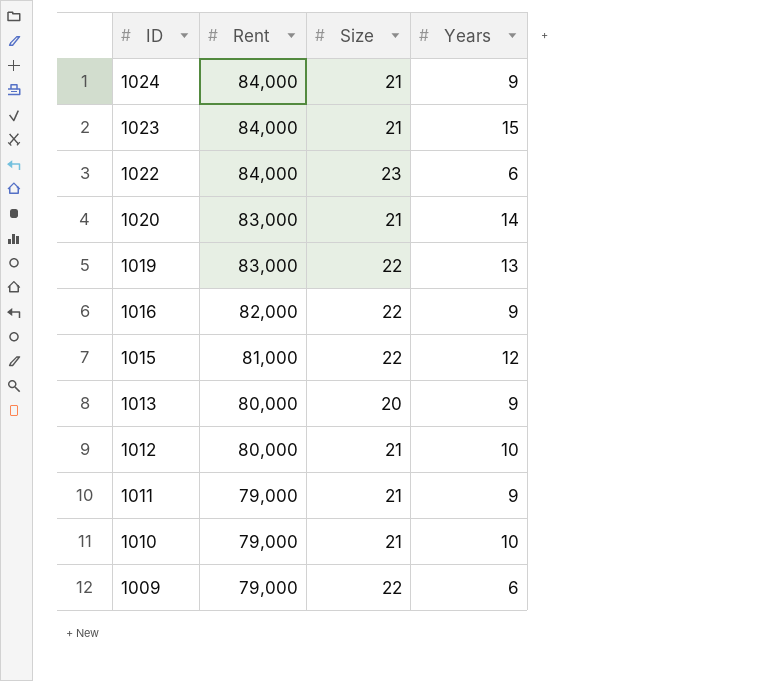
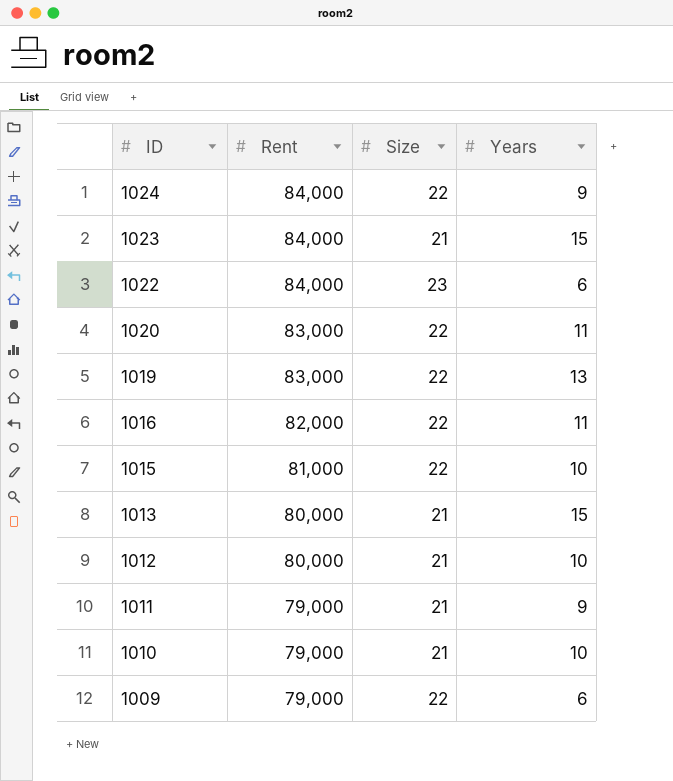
1024 | Size: 21 -> 22
1020 | Size: 21 -> 22
1020 | Years: 14 -> 11
1016 | Years: 9 -> 11
1015 | Years: 12 -> 10
1013 | Size: 20 -> 21
1013 | Years: 9 -> 15

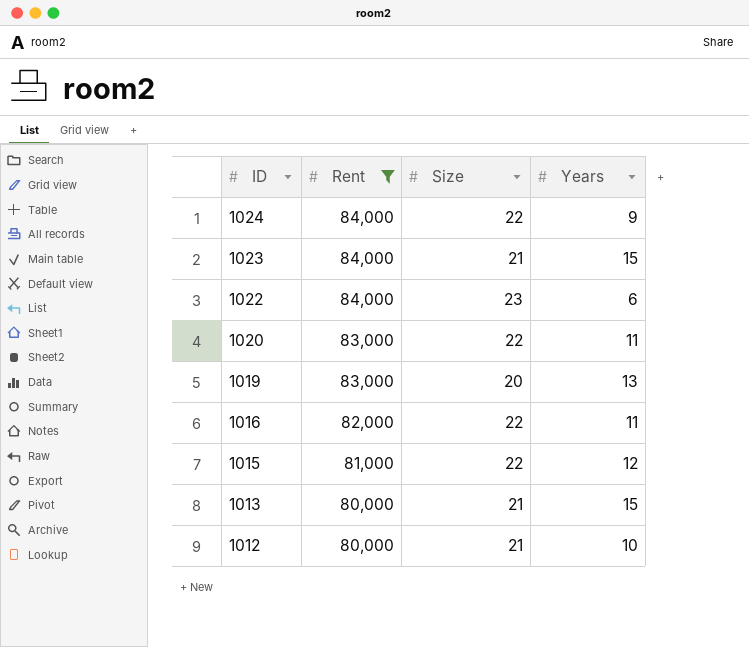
filter: none -> Rent != 79,000
1019 | Size: 22 -> 20
1015 | Years: 10 -> 12

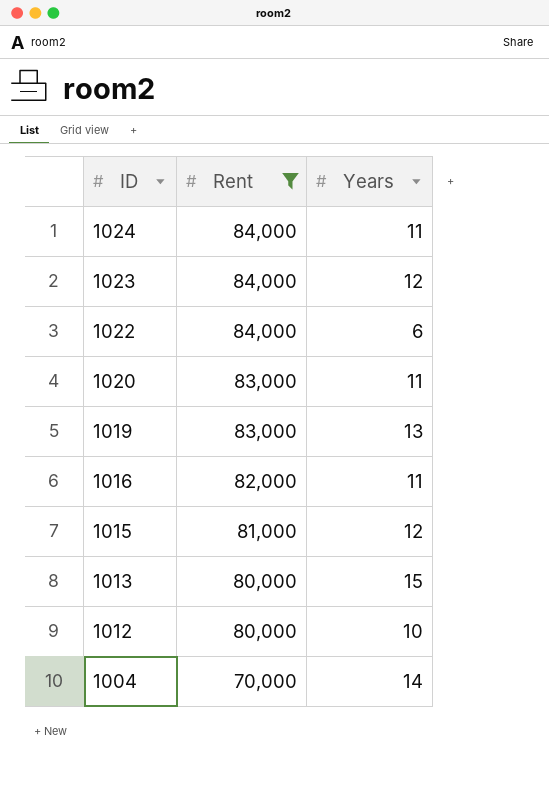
column Size | position: 3 -> none
1024 | Years: 9 -> 11
1023 | Years: 15 -> 12
row 1004: none -> 70,000 | 14

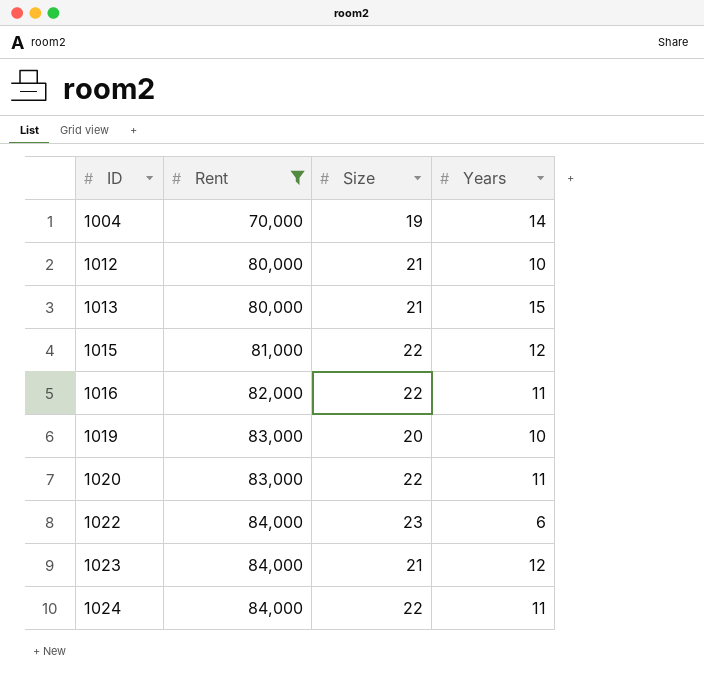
row order: ID descending -> ID ascending
column Size | position: none -> 3
1019 | Years: 13 -> 10

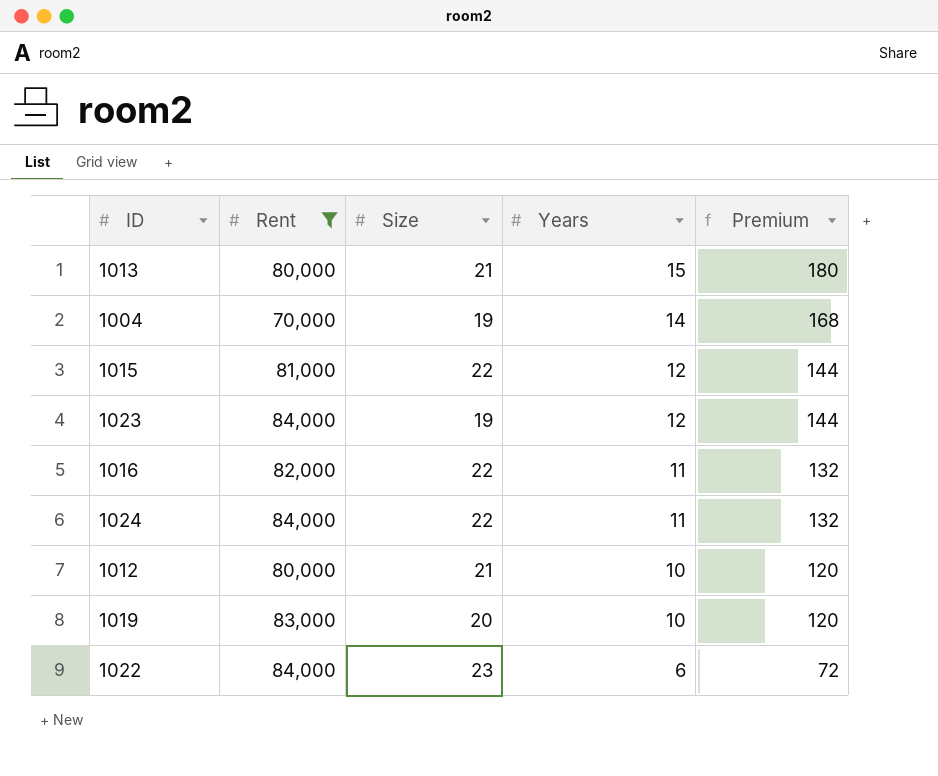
row order: ID ascending -> Years descending
column Premium | formula: none -> [Years] * 12
row 1020: 83,000 | 22 | 11 -> none
1023 | Size: 21 -> 19

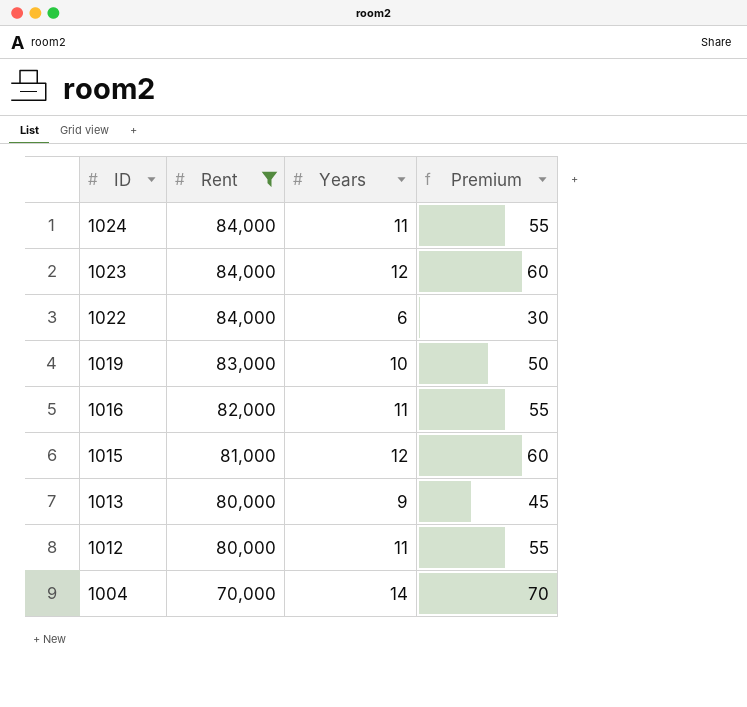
row order: Years descending -> ID descending
column Size | position: 3 -> none
column Premium | formula: [Years] * 12 -> [Years] * 5
1013 | Years: 15 -> 9
1012 | Years: 10 -> 11

